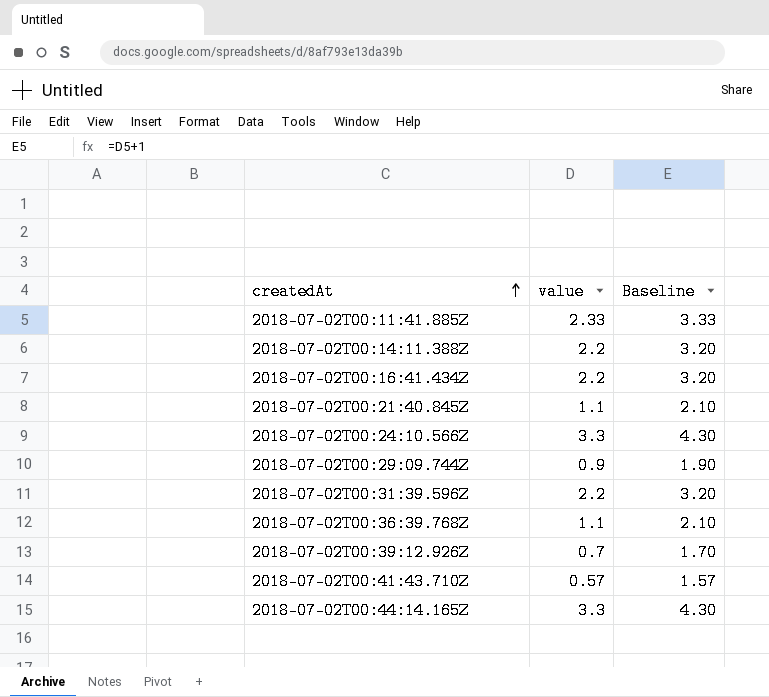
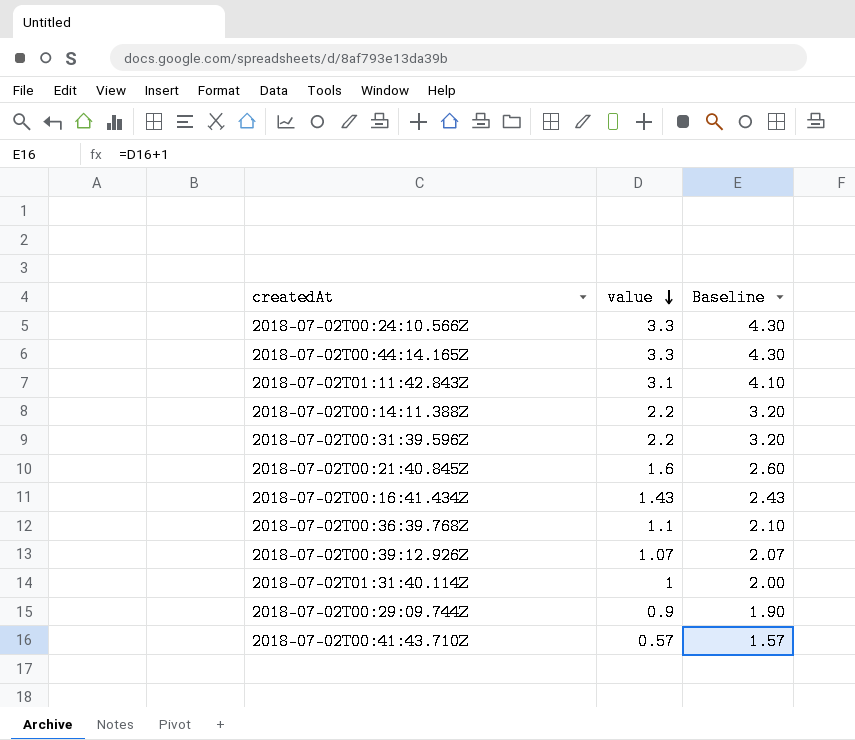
row order: createdAt ascending -> value descending
row 2018-07-02T00:11:41.885Z: 2.33 | 3.33 -> none
row 2018-07-02T01:11:42.843Z: none -> 3.1 | 4.10
2018-07-02T00:21:40.845Z | value: 1.1 -> 1.6
2018-07-02T00:21:40.845Z | Baseline: 2.10 -> 2.60
2018-07-02T00:16:41.434Z | value: 2.2 -> 1.43
2018-07-02T00:16:41.434Z | Baseline: 3.20 -> 2.43
2018-07-02T00:39:12.926Z | value: 0.7 -> 1.07
2018-07-02T00:39:12.926Z | Baseline: 1.70 -> 2.07
row 2018-07-02T01:31:40.114Z: none -> 1 | 2.00

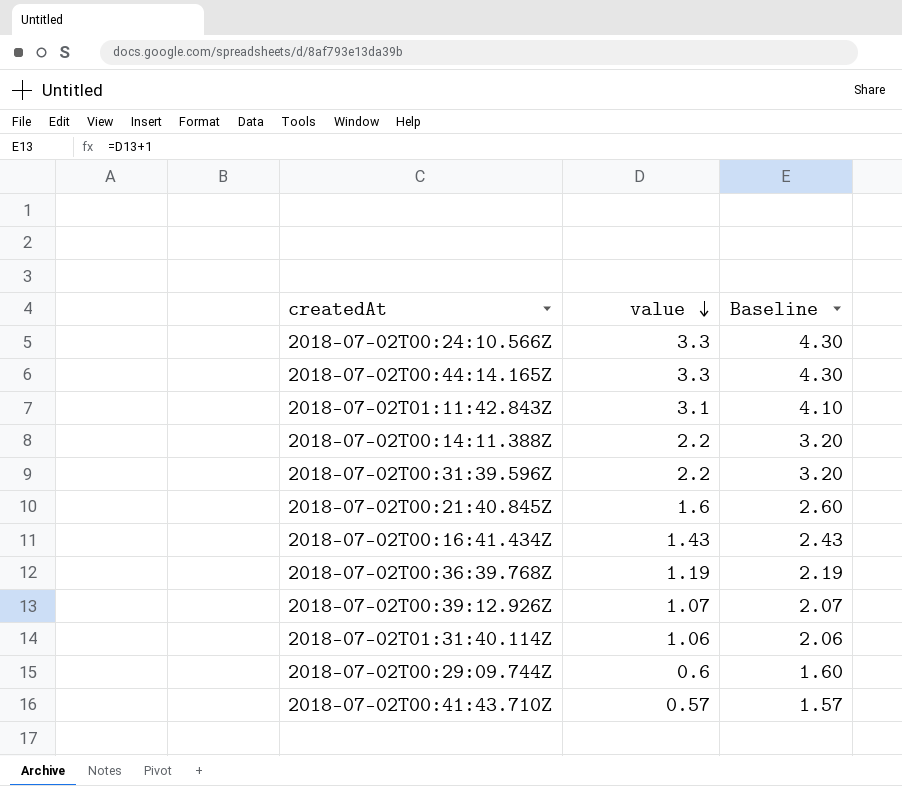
2018-07-02T00:36:39.768Z | value: 1.1 -> 1.19
2018-07-02T00:36:39.768Z | Baseline: 2.10 -> 2.19
2018-07-02T01:31:40.114Z | value: 1 -> 1.06
2018-07-02T01:31:40.114Z | Baseline: 2.00 -> 2.06
2018-07-02T00:29:09.744Z | value: 0.9 -> 0.6
2018-07-02T00:29:09.744Z | Baseline: 1.90 -> 1.60

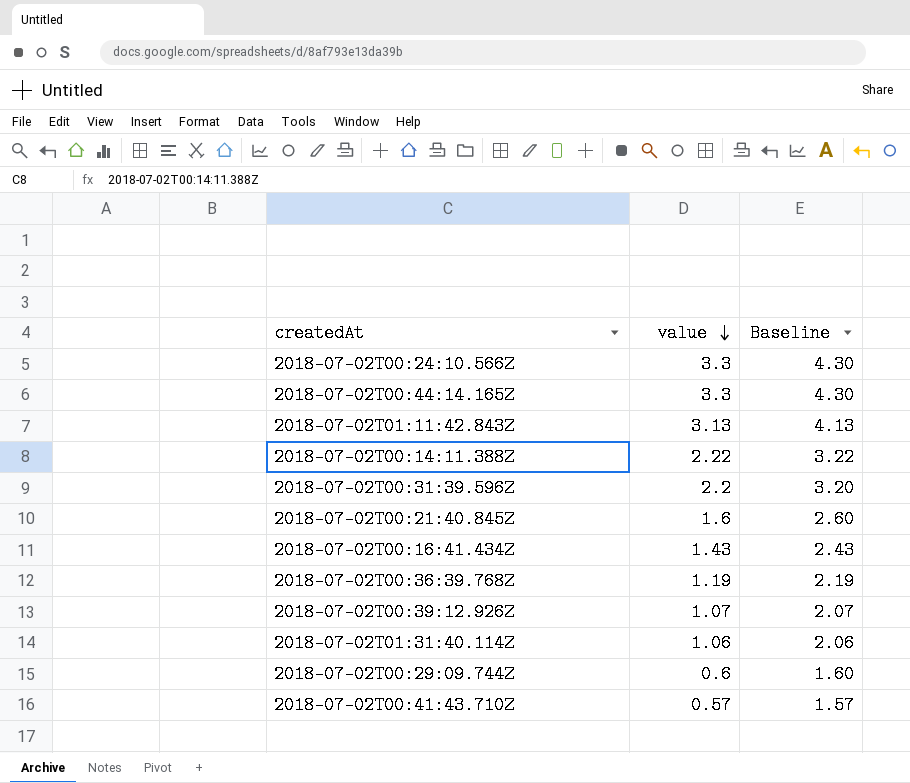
2018-07-02T01:11:42.843Z | value: 3.1 -> 3.13
2018-07-02T01:11:42.843Z | Baseline: 4.10 -> 4.13
2018-07-02T00:14:11.388Z | value: 2.2 -> 2.22
2018-07-02T00:14:11.388Z | Baseline: 3.20 -> 3.22

